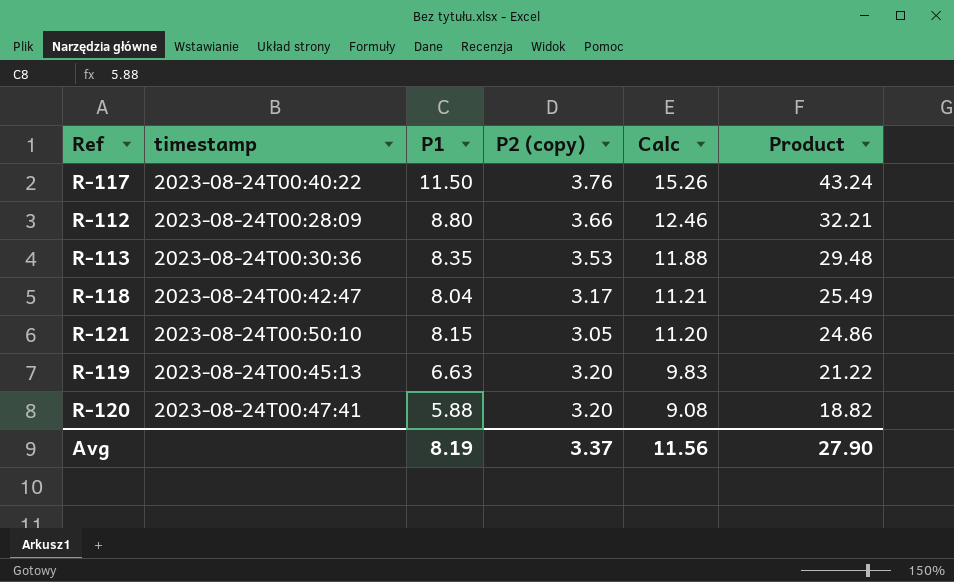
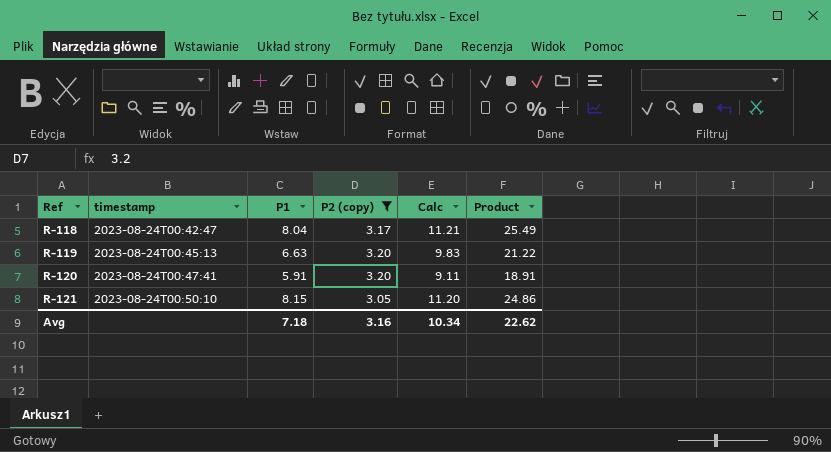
filter: none -> P2 (copy) <= 3.20
row order: Calc descending -> Ref ascending
R-120 | P1: 5.88 -> 5.91
R-120 | Calc: 9.08 -> 9.11
R-120 | Product: 18.82 -> 18.91
Avg | P1: 8.19 -> 7.18
Avg | P2 (copy): 3.37 -> 3.16
Avg | Calc: 11.56 -> 10.34
Avg | Product: 27.90 -> 22.62

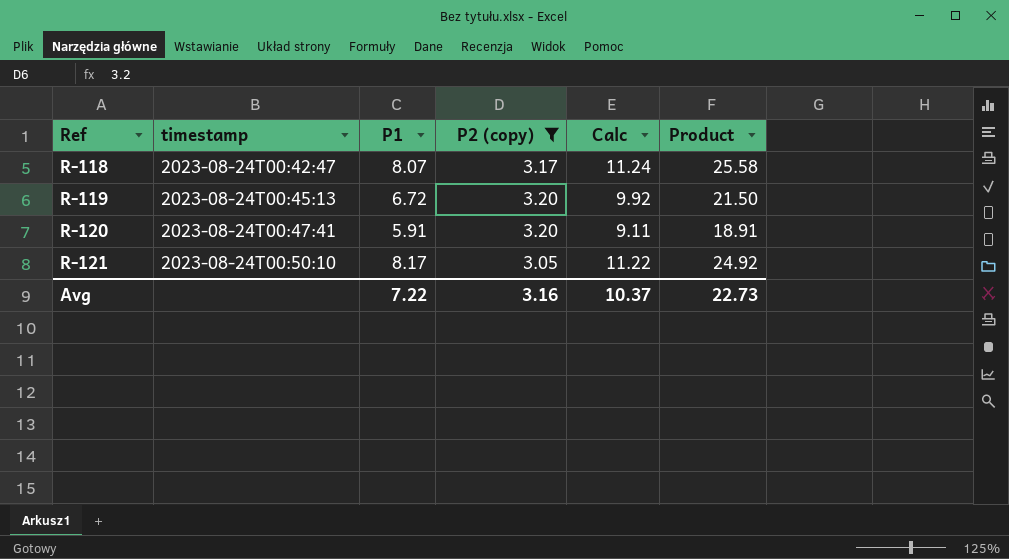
R-118 | P1: 8.04 -> 8.07
R-118 | Calc: 11.21 -> 11.24
R-118 | Product: 25.49 -> 25.58
R-119 | P1: 6.63 -> 6.72
R-119 | Calc: 9.83 -> 9.92
R-119 | Product: 21.22 -> 21.50
R-121 | P1: 8.15 -> 8.17
R-121 | Calc: 11.20 -> 11.22
R-121 | Product: 24.86 -> 24.92
Avg | P1: 7.18 -> 7.22
Avg | Calc: 10.34 -> 10.37
Avg | Product: 22.62 -> 22.73

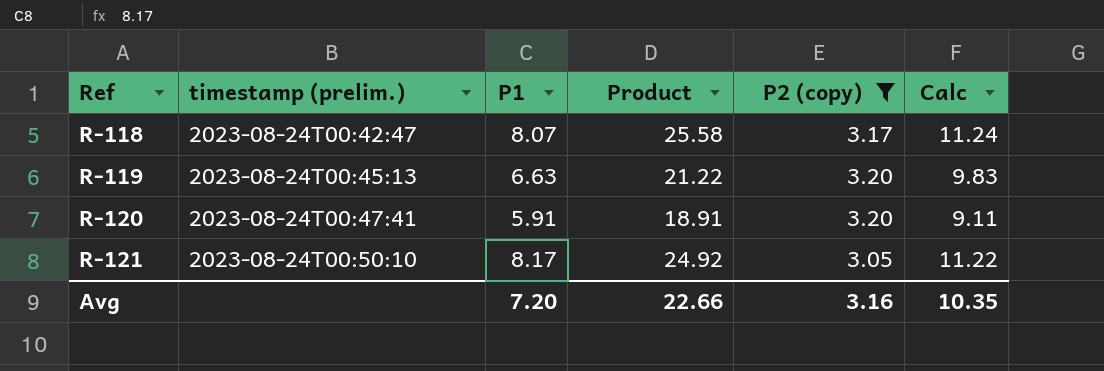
column name: timestamp -> timestamp (prelim.)
column Product | position: 6 -> 4
R-119 | P1: 6.72 -> 6.63
R-119 | Product: 21.50 -> 21.22
R-119 | Calc: 9.92 -> 9.83
Avg | P1: 7.22 -> 7.20
Avg | Product: 22.73 -> 22.66
Avg | Calc: 10.37 -> 10.35

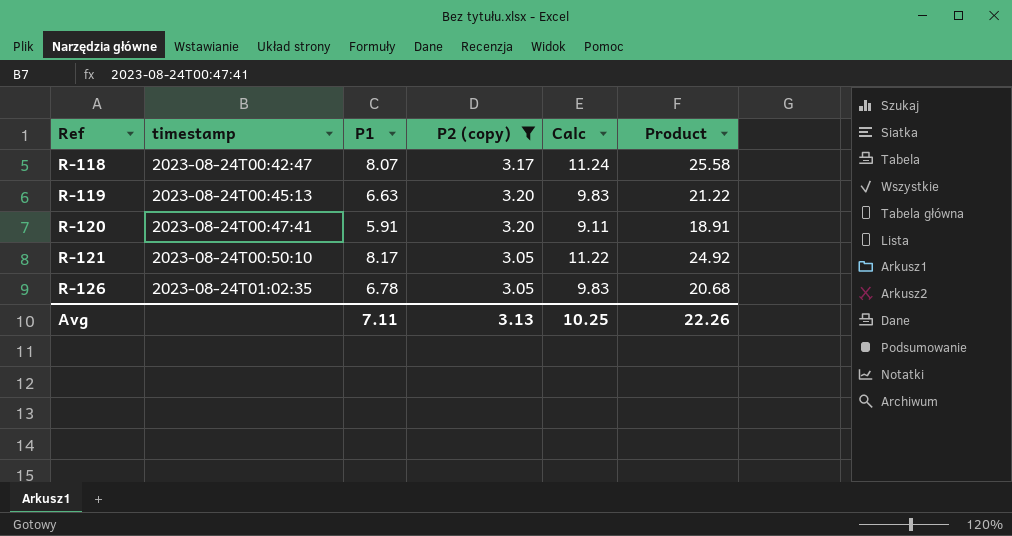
column name: timestamp (prelim.) -> timestamp
column Product | position: 4 -> 6
row R-126: none -> 2023-08-24T01:02:35 | 6.78 | 3.05 | 9.83 | 20.68
Avg | P1: 7.20 -> 7.11
Avg | P2 (copy): 3.16 -> 3.13
Avg | Calc: 10.35 -> 10.25
Avg | Product: 22.66 -> 22.26

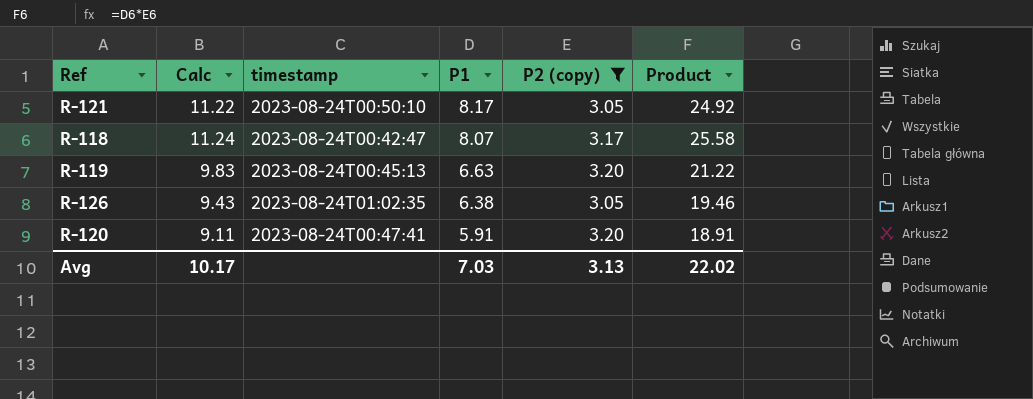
row order: Ref ascending -> P1 descending
column Calc | position: 5 -> 2
R-126 | Calc: 9.83 -> 9.43
R-126 | P1: 6.78 -> 6.38
R-126 | Product: 20.68 -> 19.46
Avg | Calc: 10.25 -> 10.17
Avg | P1: 7.11 -> 7.03
Avg | Product: 22.26 -> 22.02

